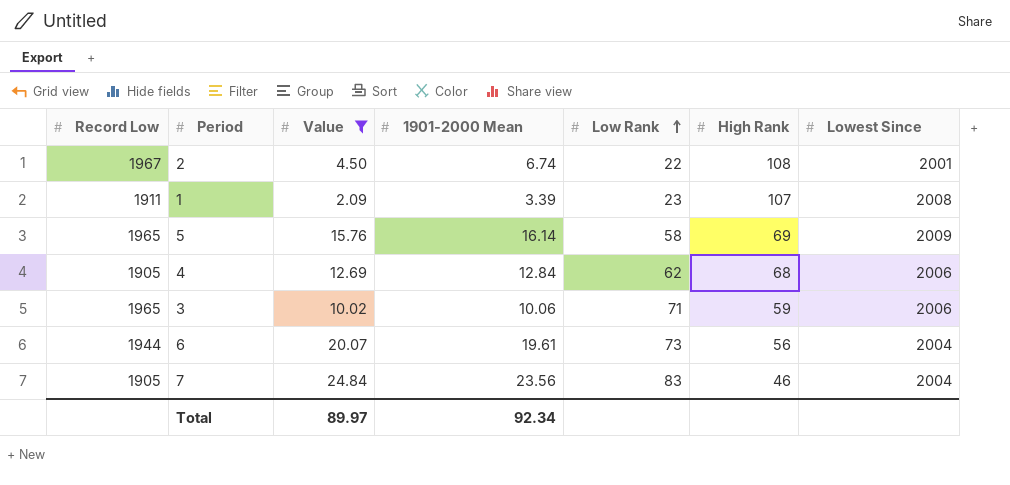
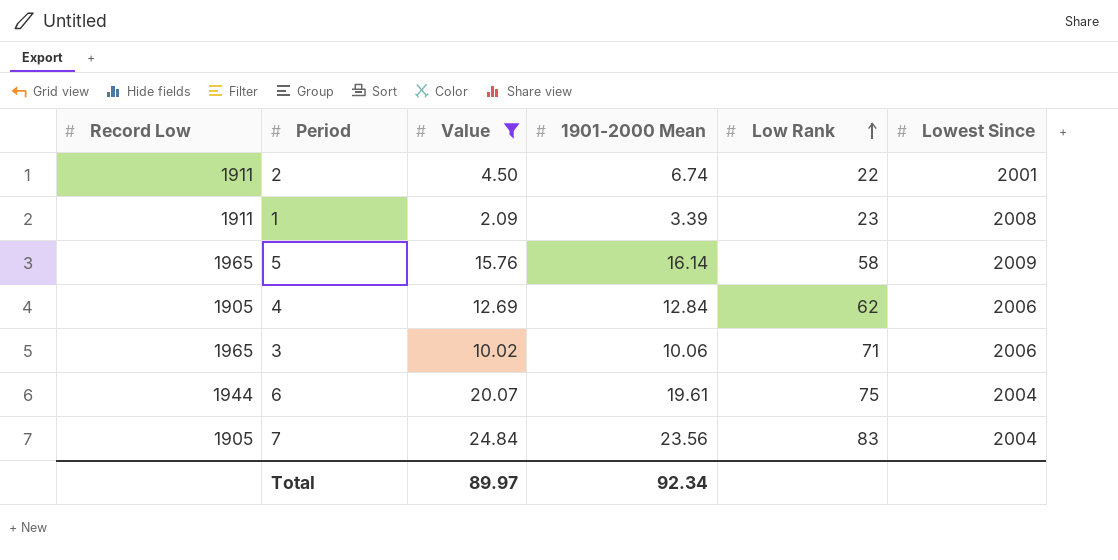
column High Rank | position: 6 -> none
2 | Record Low: 1967 -> 1911
6 | Low Rank: 73 -> 75

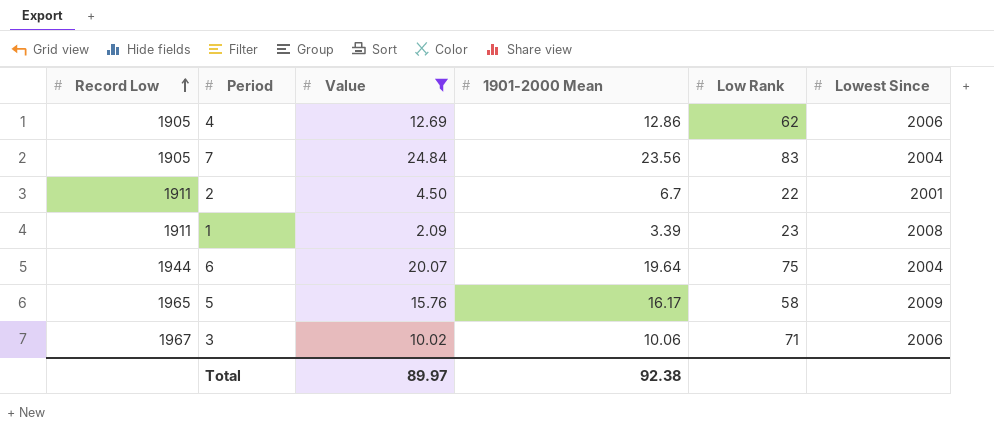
row order: Low Rank ascending -> Record Low ascending
4 | 1901-2000 Mean: 12.84 -> 12.86
2 | 1901-2000 Mean: 6.74 -> 6.7
6 | 1901-2000 Mean: 19.61 -> 19.64
5 | 1901-2000 Mean: 16.14 -> 16.17
3 | Record Low: 1965 -> 1967
Total | 1901-2000 Mean: 92.34 -> 92.38

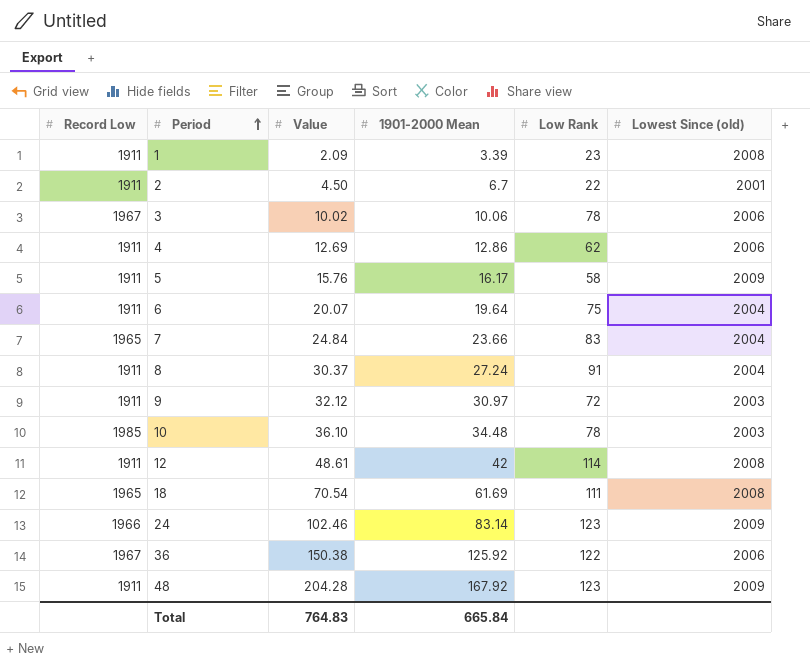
filter: Value <= 24.84 -> none
row order: Record Low ascending -> Period ascending
column name: Lowest Since -> Lowest Since (old)
3 | Low Rank: 71 -> 78
4 | Record Low: 1905 -> 1911
5 | Record Low: 1965 -> 1911
6 | Record Low: 1944 -> 1911
7 | Record Low: 1905 -> 1965
7 | 1901-2000 Mean: 23.56 -> 23.66
Total | Value: 89.97 -> 764.83
Total | 1901-2000 Mean: 92.38 -> 665.84

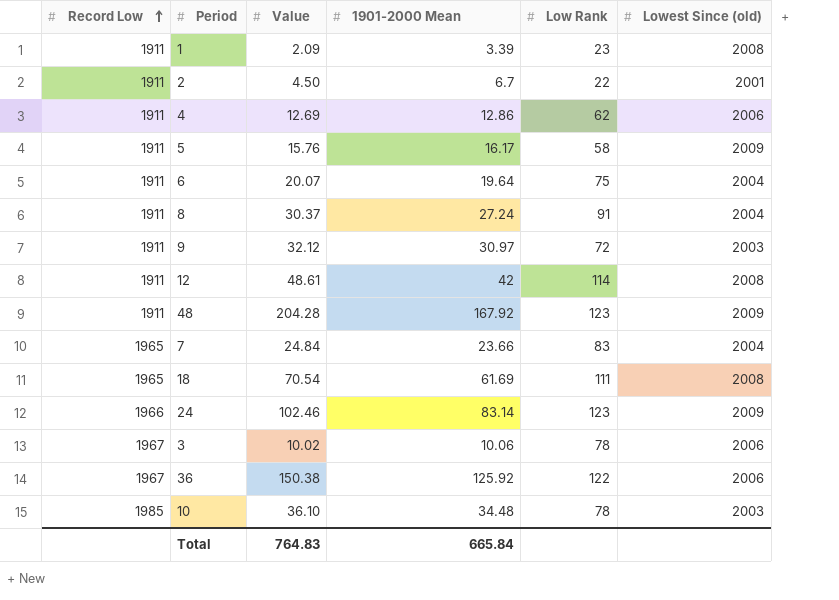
row order: Period ascending -> Record Low ascending

